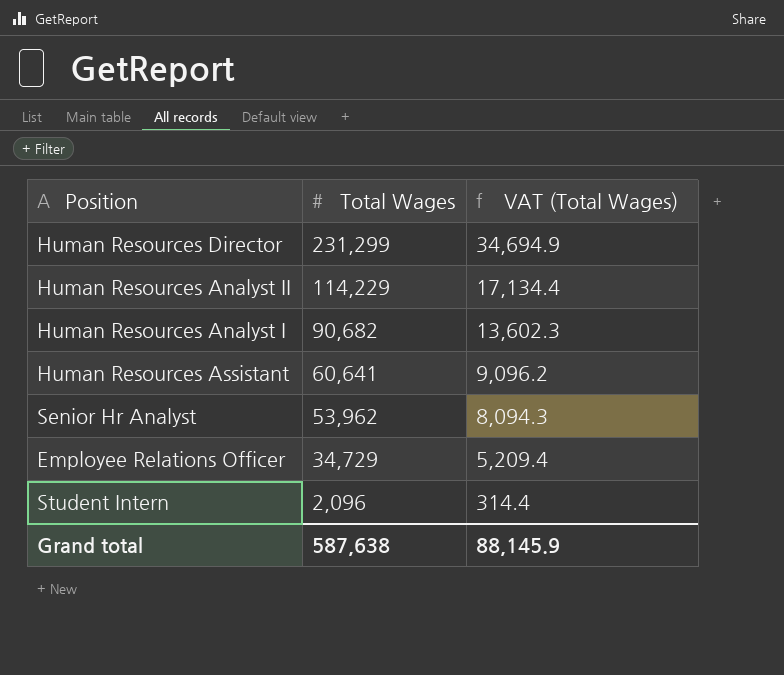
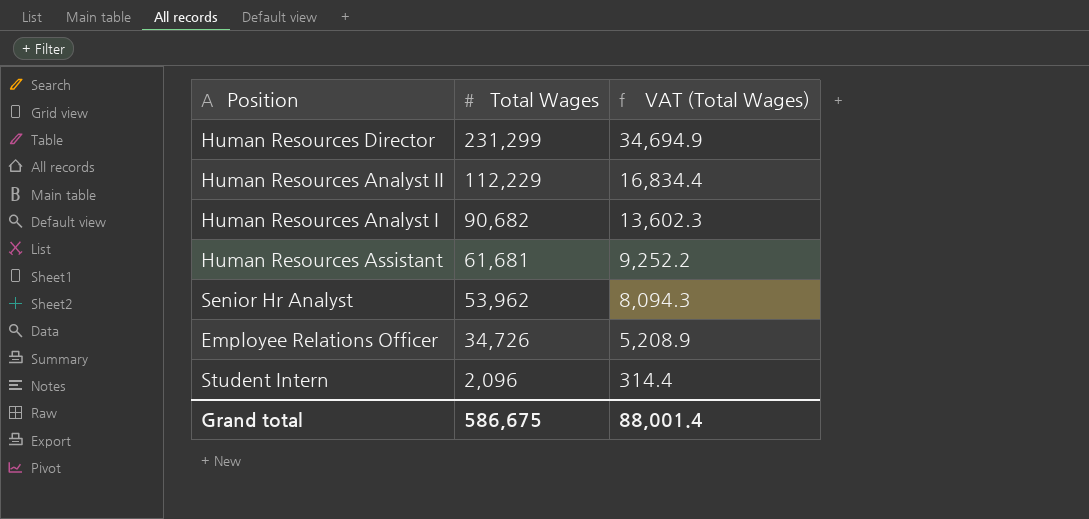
Human Resources Analyst II | Total Wages: 114,229 -> 112,229
Human Resources Analyst II | VAT (Total Wages): 17,134.4 -> 16,834.4
Human Resources Assistant | Total Wages: 60,641 -> 61,681
Human Resources Assistant | VAT (Total Wages): 9,096.2 -> 9,252.2
Employee Relations Officer | Total Wages: 34,729 -> 34,726
Employee Relations Officer | VAT (Total Wages): 5,209.4 -> 5,208.9
Grand total | Total Wages: 587,638 -> 586,675
Grand total | VAT (Total Wages): 88,145.9 -> 88,001.4

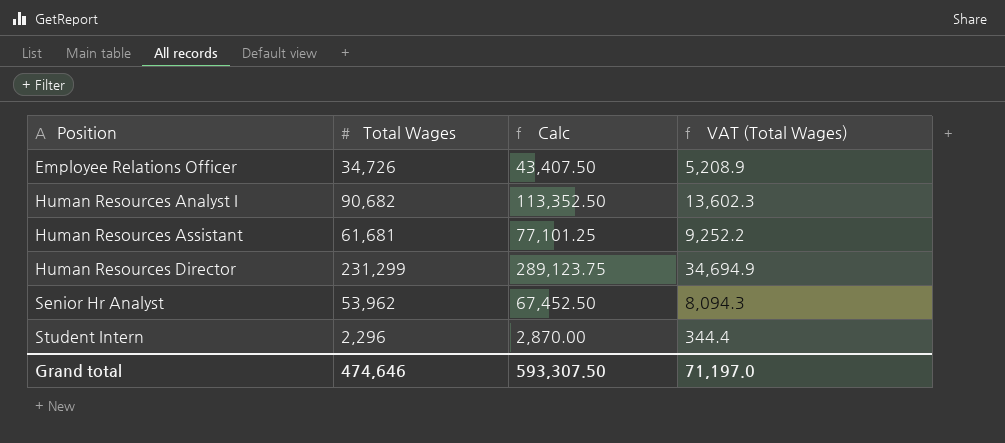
row order: Total Wages descending -> Position ascending
column Calc | formula: none -> [Total Wages] * 1.25
row Human Resources Analyst II: 112,229 | 16,834.4 -> none
Student Intern | Total Wages: 2,096 -> 2,296
Student Intern | VAT (Total Wages): 314.4 -> 344.4
Grand total | Total Wages: 586,675 -> 474,646
Grand total | VAT (Total Wages): 88,001.4 -> 71,197.0

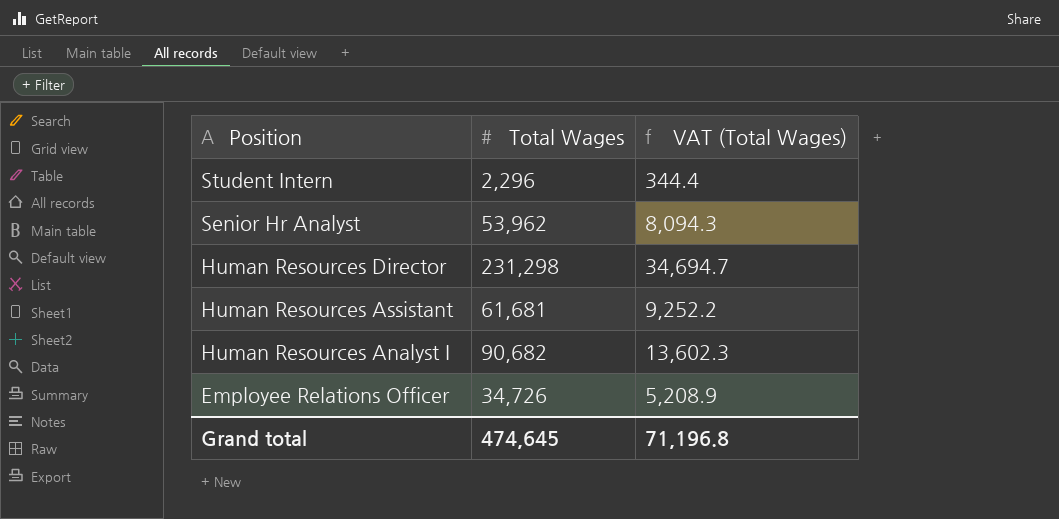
row order: Position ascending -> Position descending
column Calc | formula: [Total Wages] * 1.25 -> none
Human Resources Director | Total Wages: 231,299 -> 231,298
Human Resources Director | VAT (Total Wages): 34,694.9 -> 34,694.7
Grand total | Total Wages: 474,646 -> 474,645
Grand total | VAT (Total Wages): 71,197.0 -> 71,196.8

